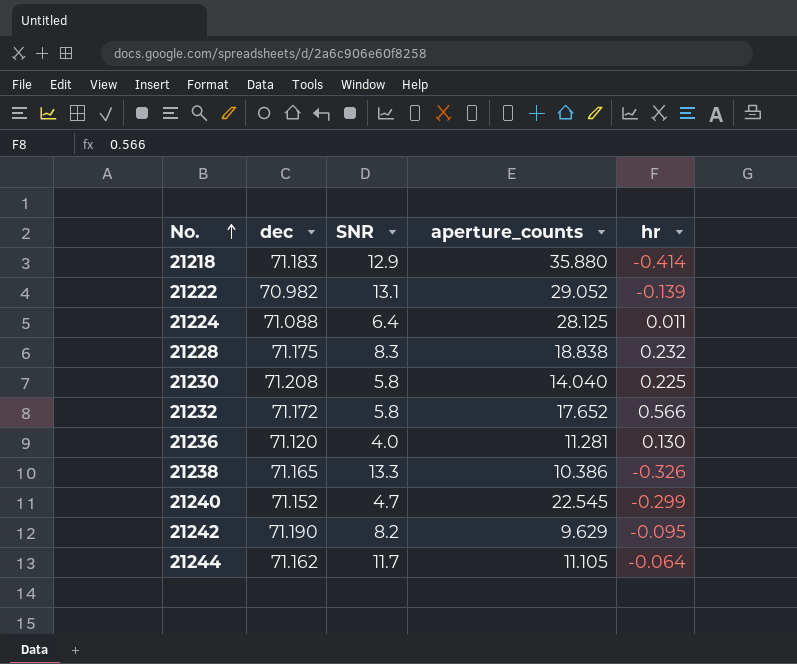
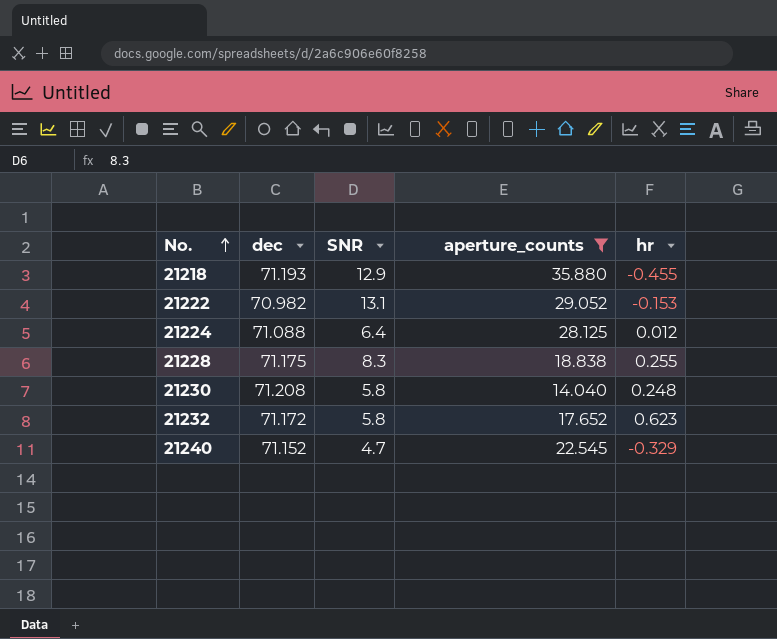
filter: none -> aperture_counts >= 14.040
21218 | dec: 71.183 -> 71.193
21218 | hr: -0.414 -> -0.455
21222 | hr: -0.139 -> -0.153
21224 | hr: 0.011 -> 0.012
21228 | hr: 0.232 -> 0.255
21230 | hr: 0.225 -> 0.248
21232 | hr: 0.566 -> 0.623
21240 | hr: -0.299 -> -0.329

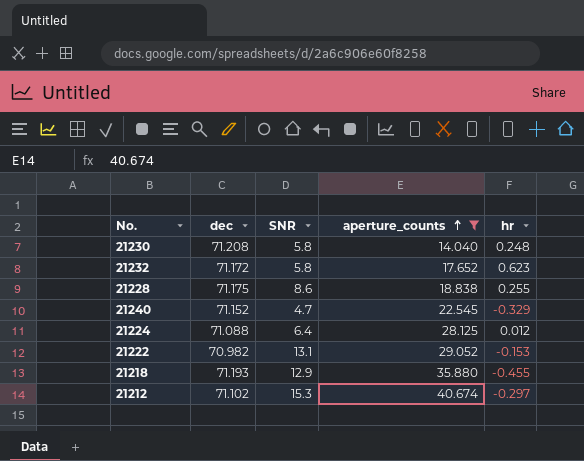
row order: No. ascending -> aperture_counts ascending
21228 | SNR: 8.3 -> 8.6
row 21212: none -> 71.102 | 15.3 | 40.674 | -0.297

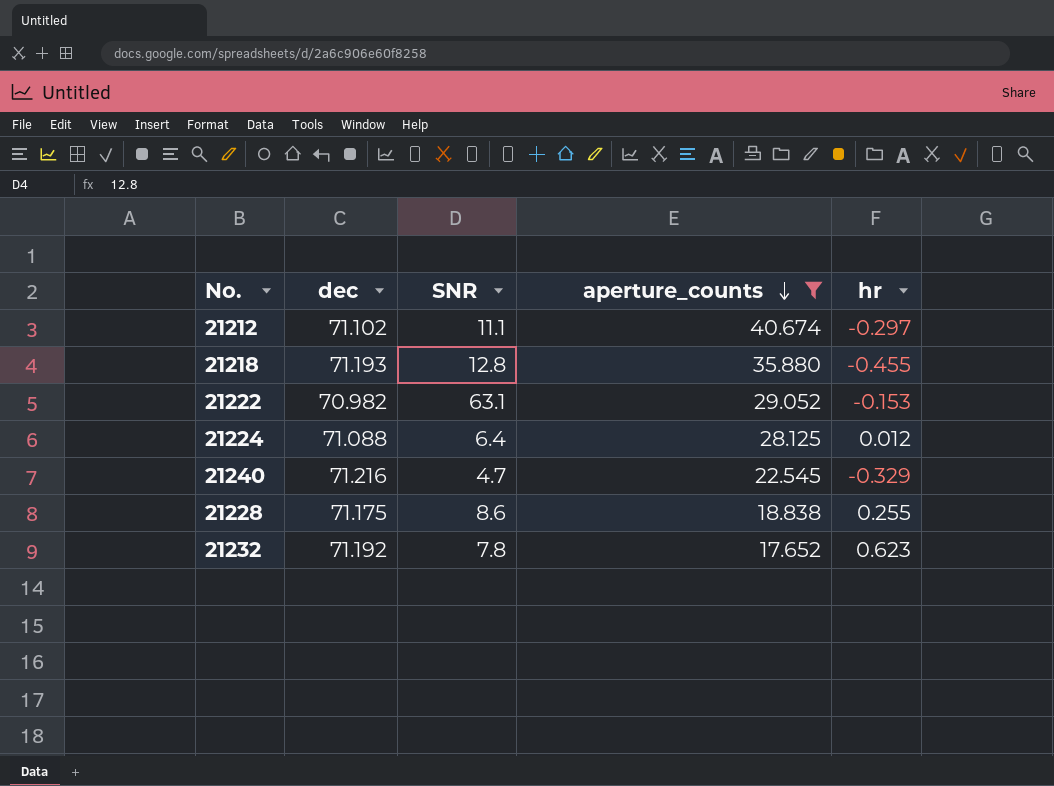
row order: aperture_counts ascending -> aperture_counts descending
row 21230: 71.208 | 5.8 | 14.040 | 0.248 -> none
21212 | SNR: 15.3 -> 11.1
21218 | SNR: 12.9 -> 12.8
21222 | SNR: 13.1 -> 63.1
21240 | dec: 71.152 -> 71.216
21232 | dec: 71.172 -> 71.192
21232 | SNR: 5.8 -> 7.8

